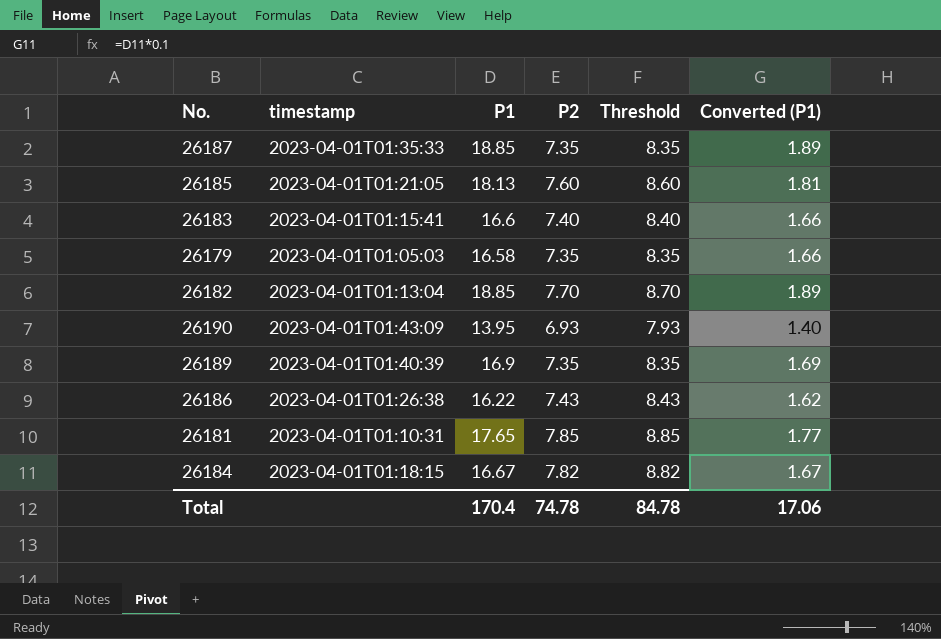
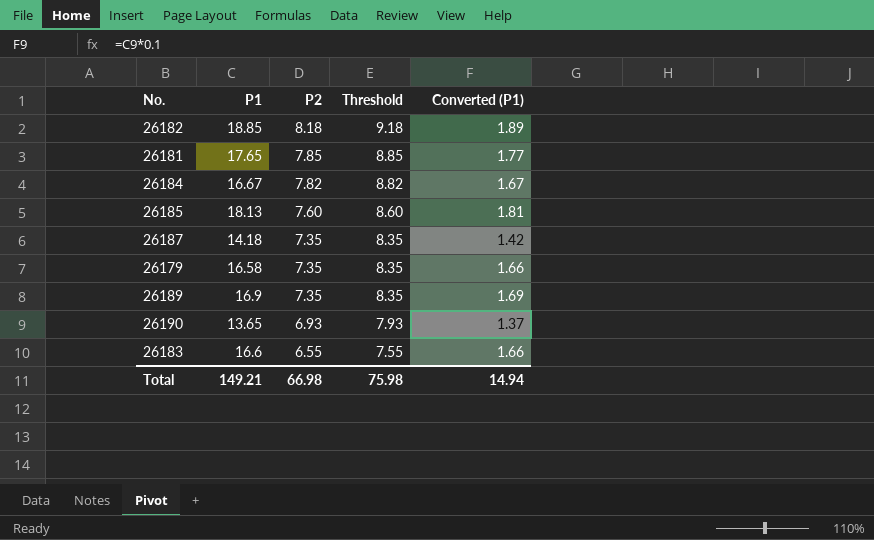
row order: none -> P2 descending
column timestamp | position: 2 -> none
row 26186: 2023-04-01T01:26:38 | 16.22 | 7.43 | 8.43 | 1.62 -> none
26182 | P2: 7.70 -> 8.18
26182 | Threshold: 8.70 -> 9.18
26187 | P1: 18.85 -> 14.18
26187 | Converted (P1): 1.89 -> 1.42
26190 | P1: 13.95 -> 13.65
26190 | Converted (P1): 1.40 -> 1.37
26183 | P2: 7.40 -> 6.55
26183 | Threshold: 8.40 -> 7.55
Total | P1: 170.4 -> 149.21
Total | P2: 74.78 -> 66.98
Total | Threshold: 84.78 -> 75.98
Total | Converted (P1): 17.06 -> 14.94

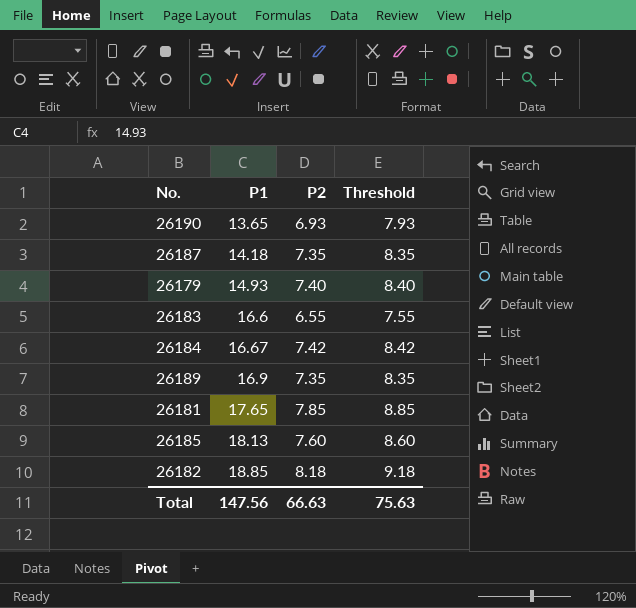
row order: P2 descending -> P1 ascending
column Converted (P1) | formula: [P1] * 0.1 -> none
26179 | P1: 16.58 -> 14.93
26179 | P2: 7.35 -> 7.40
26179 | Threshold: 8.35 -> 8.40
26184 | P2: 7.82 -> 7.42
26184 | Threshold: 8.82 -> 8.42
Total | P1: 149.21 -> 147.56
Total | P2: 66.98 -> 66.63
Total | Threshold: 75.98 -> 75.63

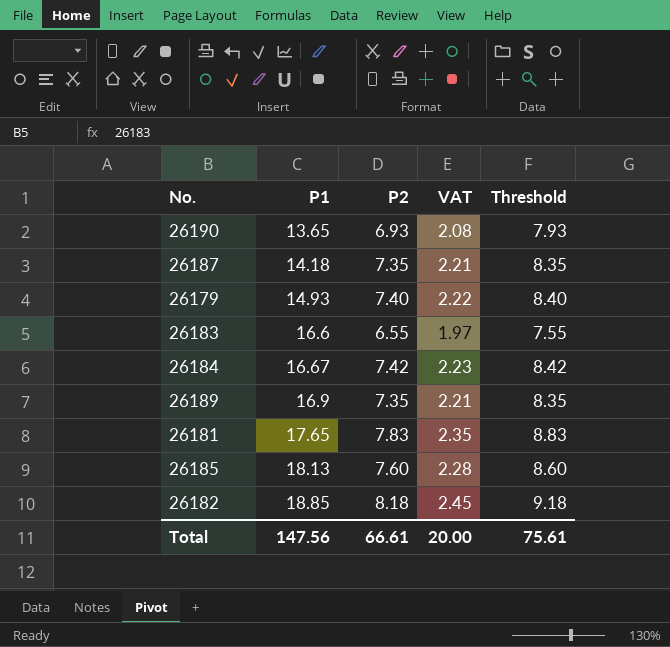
column VAT | formula: none -> [P2] * 0.3
26181 | P2: 7.85 -> 7.83
26181 | Threshold: 8.85 -> 8.83
Total | P2: 66.63 -> 66.61
Total | Threshold: 75.63 -> 75.61

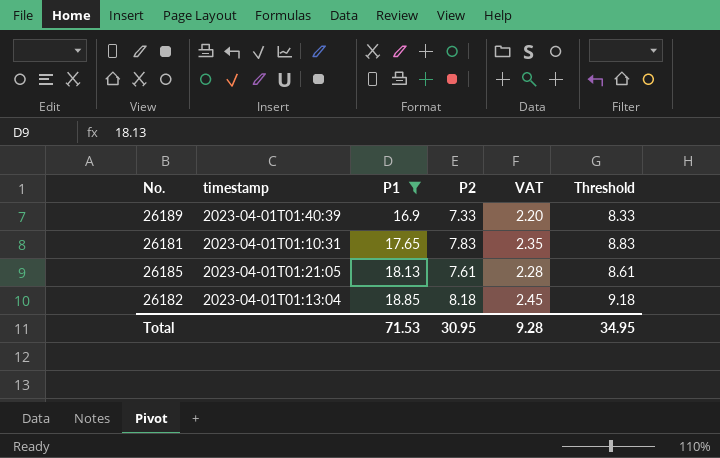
filter: none -> P1 >= 16.9
column timestamp | position: none -> 2
26189 | P2: 7.35 -> 7.33
26189 | VAT: 2.21 -> 2.20
26189 | Threshold: 8.35 -> 8.33
26185 | P2: 7.60 -> 7.61
26185 | Threshold: 8.60 -> 8.61
Total | P1: 147.56 -> 71.53
Total | P2: 66.61 -> 30.95
Total | VAT: 20.00 -> 9.28
Total | Threshold: 75.61 -> 34.95

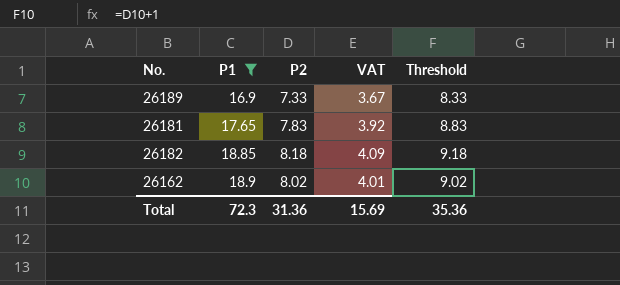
column timestamp | position: 2 -> none
column VAT | formula: [P2] * 0.3 -> [P2] * 0.5
row 26185: 2023-04-01T01:21:05 | 18.13 | 7.61 | 2.28 | 8.61 -> none
row 26162: none -> 18.9 | 8.02 | 4.01 | 9.02
Total | P1: 71.53 -> 72.3
Total | P2: 30.95 -> 31.36
Total | VAT: 9.28 -> 15.69
Total | Threshold: 34.95 -> 35.36

